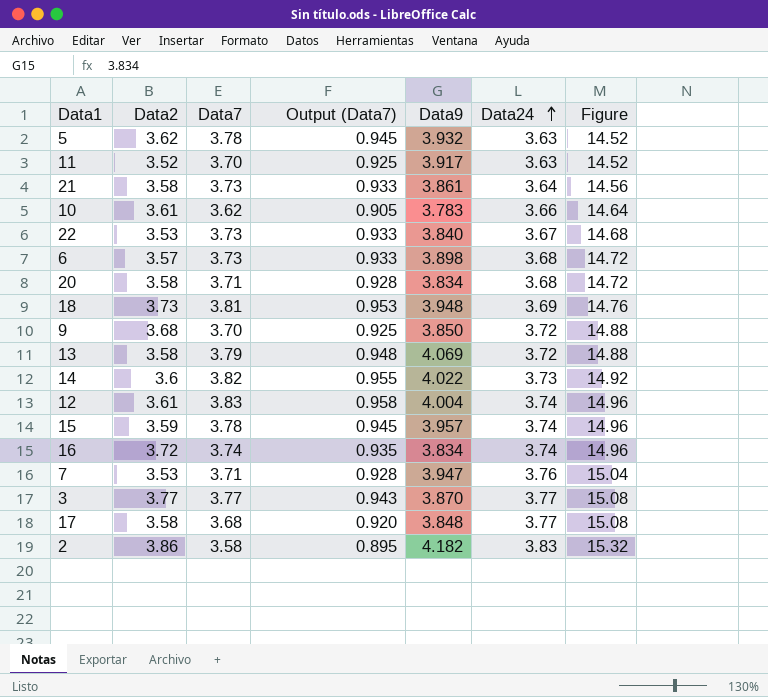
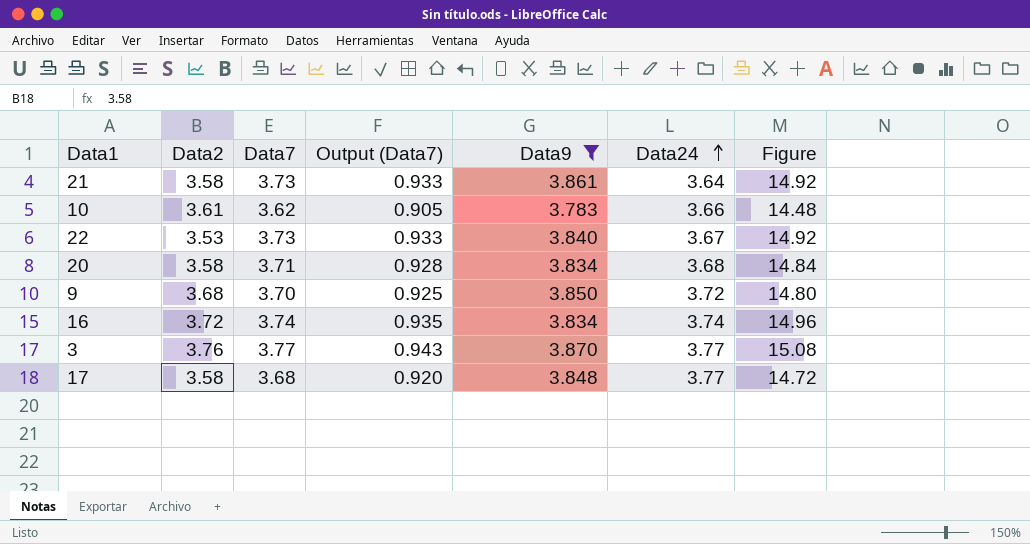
filter: none -> Data9 <= 3.870
column Figure | formula: [Data24] * 4 -> [Data7] * 4
3 | Data2: 3.77 -> 3.76

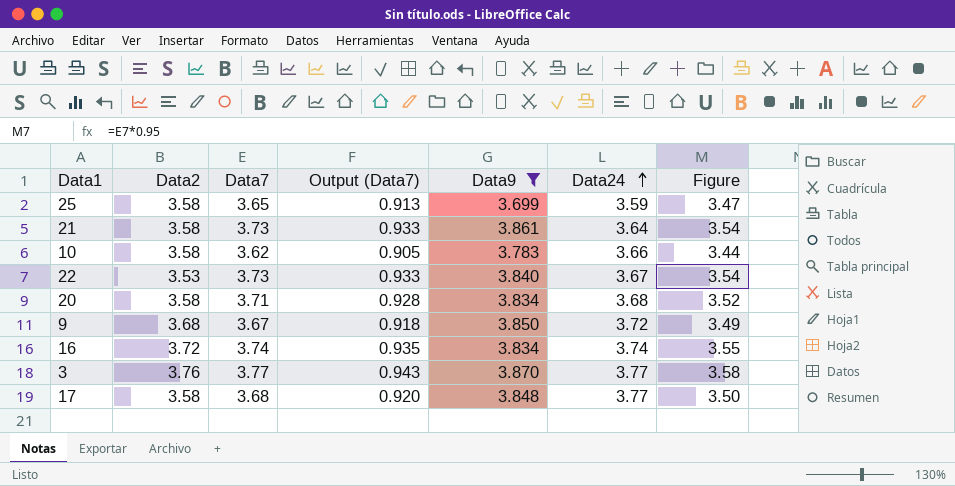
column Figure | formula: [Data7] * 4 -> [Data7] * 0.95
row 25: none -> 3.58 | 3.65 | 0.913 | 3.699 | 3.59 | 3.47
10 | Data2: 3.61 -> 3.58
9 | Data7: 3.70 -> 3.67
9 | Output (Data7): 0.925 -> 0.918

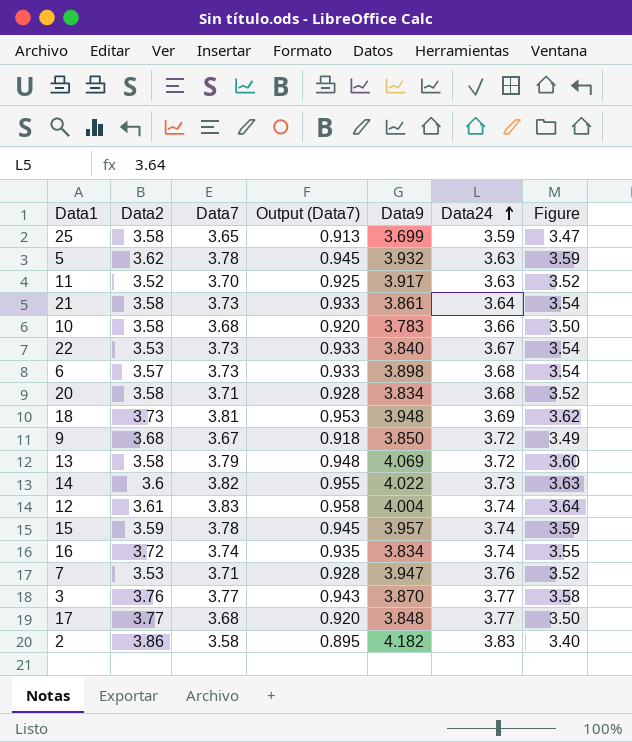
filter: Data9 <= 3.870 -> none
10 | Data7: 3.62 -> 3.68
10 | Output (Data7): 0.905 -> 0.920
10 | Figure: 3.44 -> 3.50
17 | Data2: 3.58 -> 3.77

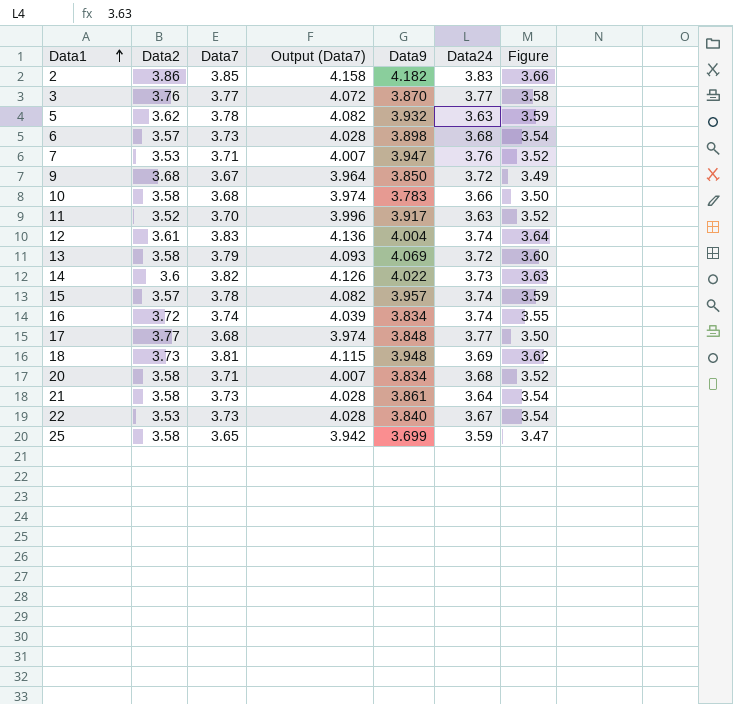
row order: Data24 ascending -> Data1 ascending
column Output (Data7) | formula: [Data7] * 0.25 -> [Data7] * 1.08
2 | Data7: 3.58 -> 3.85
2 | Figure: 3.40 -> 3.66
15 | Data2: 3.59 -> 3.57

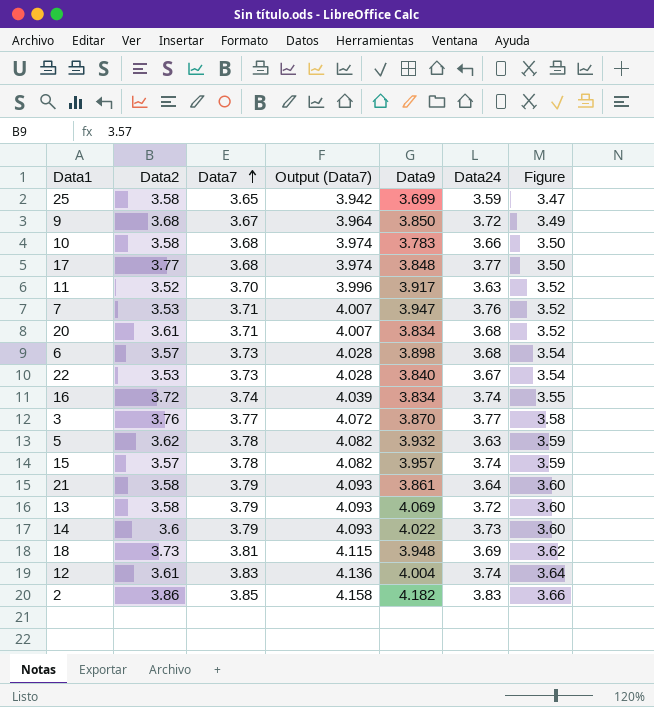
row order: Data1 ascending -> Data7 ascending
20 | Data2: 3.58 -> 3.61
21 | Data7: 3.73 -> 3.79
21 | Output (Data7): 4.028 -> 4.093
21 | Figure: 3.54 -> 3.60
14 | Data7: 3.82 -> 3.79
14 | Output (Data7): 4.126 -> 4.093
14 | Figure: 3.63 -> 3.60

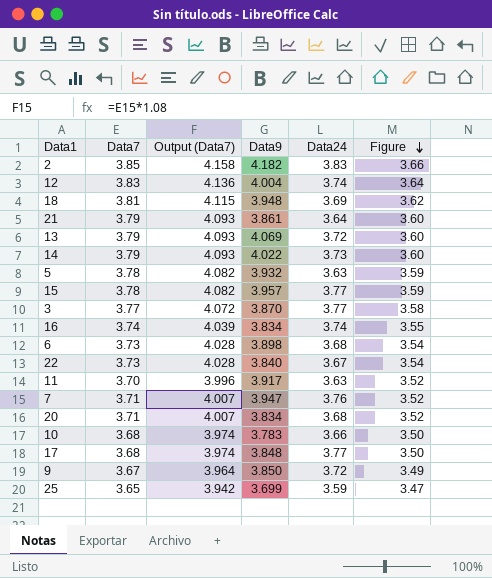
row order: Data7 ascending -> Figure descending
column Data2 | position: 2 -> none
15 | Data24: 3.74 -> 3.77

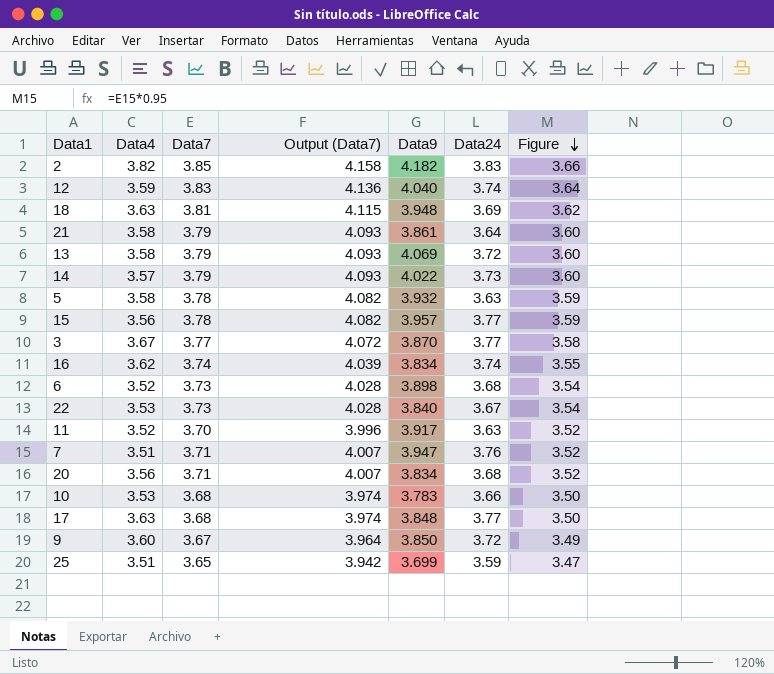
column Data4 | position: none -> 2
12 | Data9: 4.004 -> 4.040

